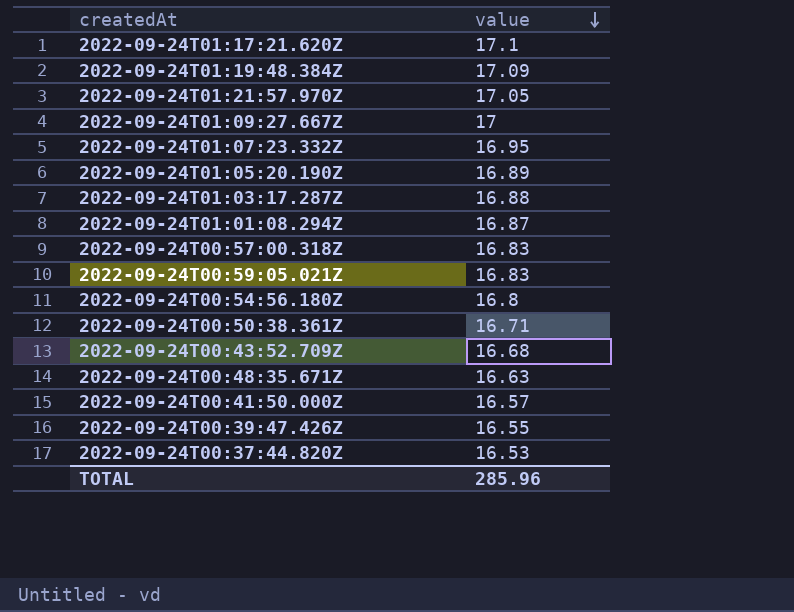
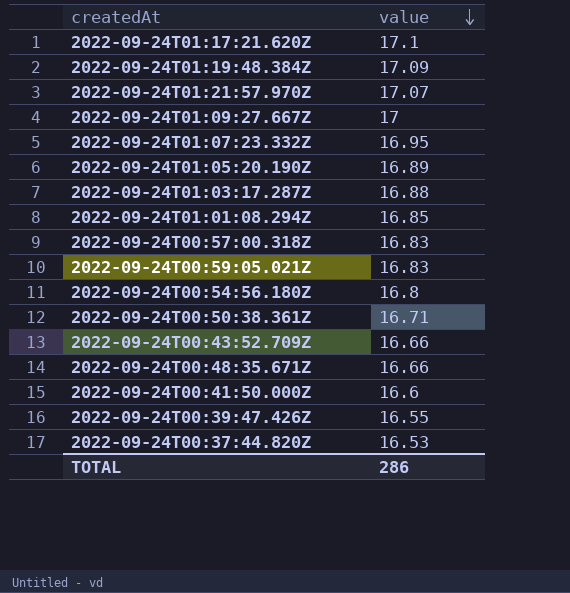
2022-09-24T01:21:57.970Z | value: 17.05 -> 17.07
2022-09-24T01:01:08.294Z | value: 16.87 -> 16.85
2022-09-24T00:43:52.709Z | value: 16.68 -> 16.66
2022-09-24T00:48:35.671Z | value: 16.63 -> 16.66
2022-09-24T00:41:50.000Z | value: 16.57 -> 16.6
TOTAL | value: 285.96 -> 286

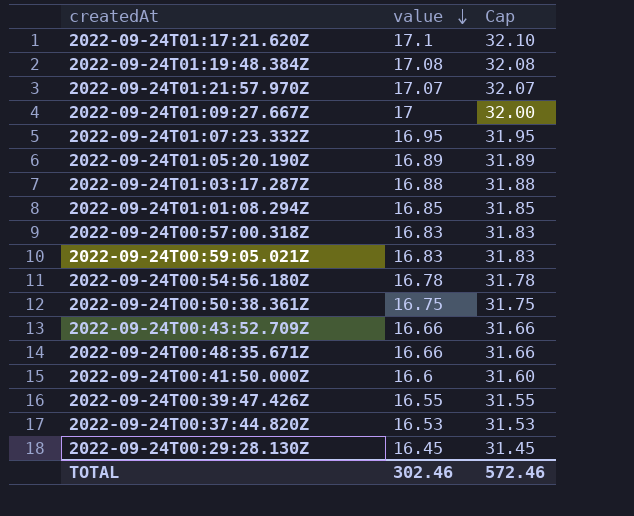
column Cap | formula: none -> [value] + 15
2022-09-24T01:19:48.384Z | value: 17.09 -> 17.08
2022-09-24T00:54:56.180Z | value: 16.8 -> 16.78
2022-09-24T00:50:38.361Z | value: 16.71 -> 16.75
row 2022-09-24T00:29:28.130Z: none -> 16.45 | 31.45
TOTAL | value: 286 -> 302.46

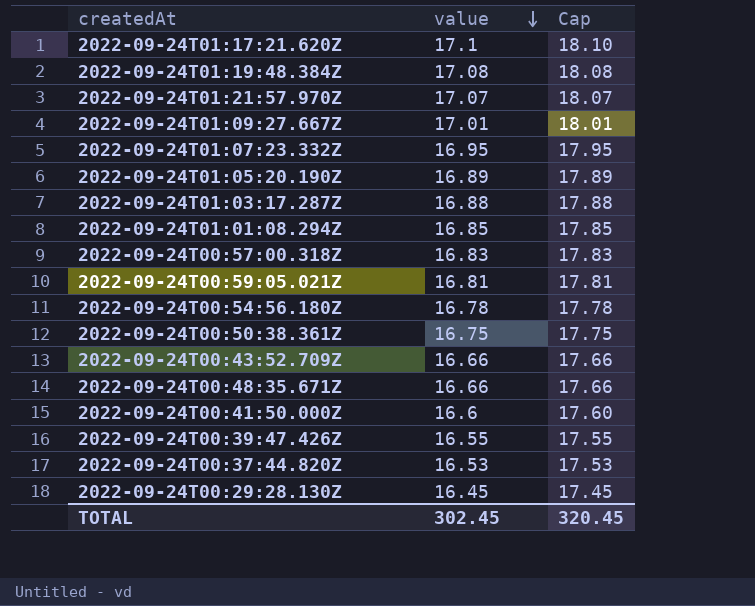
column Cap | formula: [value] + 15 -> [value] + 1
2022-09-24T01:09:27.667Z | value: 17 -> 17.01
2022-09-24T00:59:05.021Z | value: 16.83 -> 16.81
TOTAL | value: 302.46 -> 302.45
TOTAL | Cap: 572.46 -> 320.45

